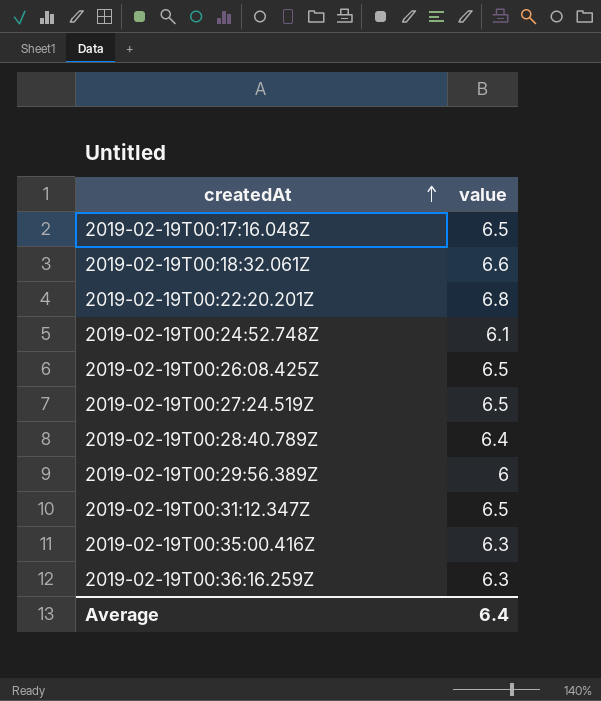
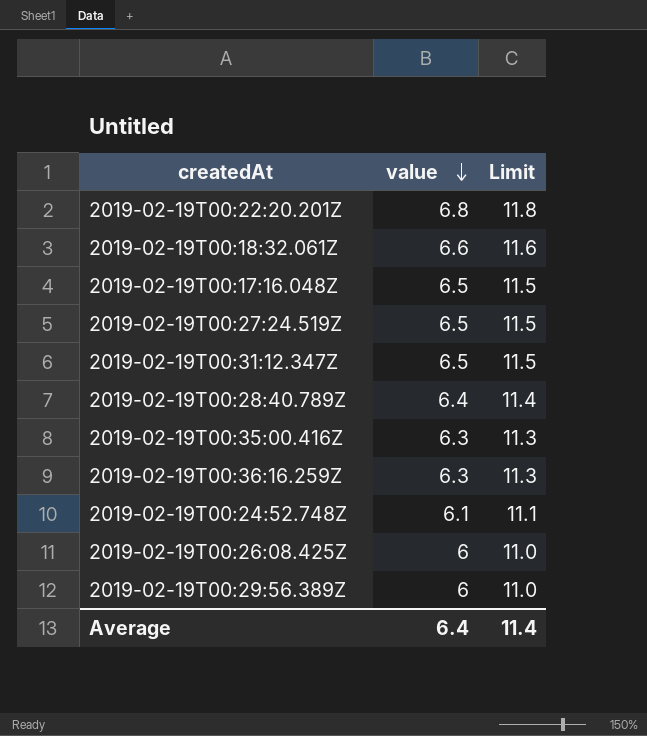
row order: createdAt ascending -> value descending
column Limit | formula: none -> [value] + 5
2019-02-19T00:26:08.425Z | value: 6.5 -> 6

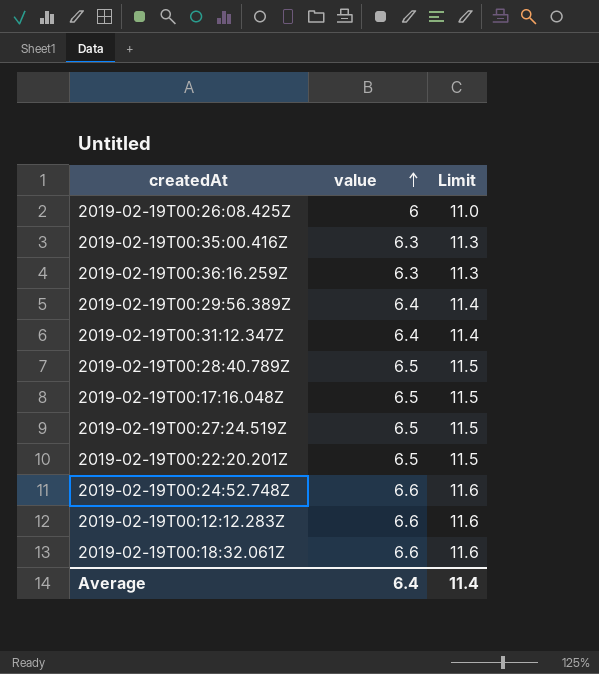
row order: value descending -> value ascending
2019-02-19T00:29:56.389Z | value: 6 -> 6.4
2019-02-19T00:29:56.389Z | Limit: 11.0 -> 11.4
2019-02-19T00:31:12.347Z | value: 6.5 -> 6.4
2019-02-19T00:31:12.347Z | Limit: 11.5 -> 11.4
2019-02-19T00:28:40.789Z | value: 6.4 -> 6.5
2019-02-19T00:28:40.789Z | Limit: 11.4 -> 11.5
2019-02-19T00:22:20.201Z | value: 6.8 -> 6.5
2019-02-19T00:22:20.201Z | Limit: 11.8 -> 11.5
2019-02-19T00:24:52.748Z | value: 6.1 -> 6.6
2019-02-19T00:24:52.748Z | Limit: 11.1 -> 11.6
row 2019-02-19T00:12:12.283Z: none -> 6.6 | 11.6

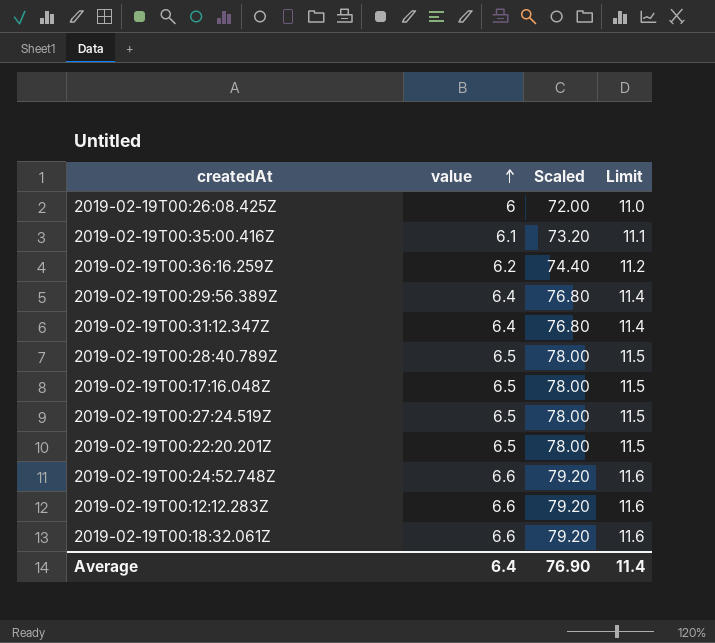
column Scaled | formula: none -> [value] * 12
2019-02-19T00:35:00.416Z | value: 6.3 -> 6.1
2019-02-19T00:35:00.416Z | Limit: 11.3 -> 11.1
2019-02-19T00:36:16.259Z | value: 6.3 -> 6.2
2019-02-19T00:36:16.259Z | Limit: 11.3 -> 11.2

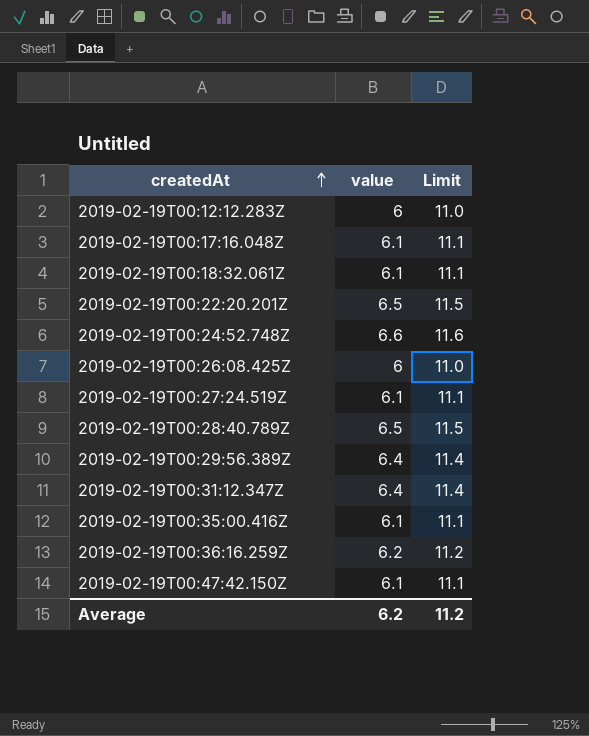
row order: value ascending -> createdAt ascending
column Scaled | formula: [value] * 12 -> none
2019-02-19T00:12:12.283Z | value: 6.6 -> 6
2019-02-19T00:12:12.283Z | Limit: 11.6 -> 11.0
2019-02-19T00:17:16.048Z | value: 6.5 -> 6.1
2019-02-19T00:17:16.048Z | Limit: 11.5 -> 11.1
2019-02-19T00:18:32.061Z | value: 6.6 -> 6.1
2019-02-19T00:18:32.061Z | Limit: 11.6 -> 11.1
2019-02-19T00:27:24.519Z | value: 6.5 -> 6.1
2019-02-19T00:27:24.519Z | Limit: 11.5 -> 11.1
row 2019-02-19T00:47:42.150Z: none -> 6.1 | 11.1
Average | value: 6.4 -> 6.2
Average | Limit: 11.4 -> 11.2

